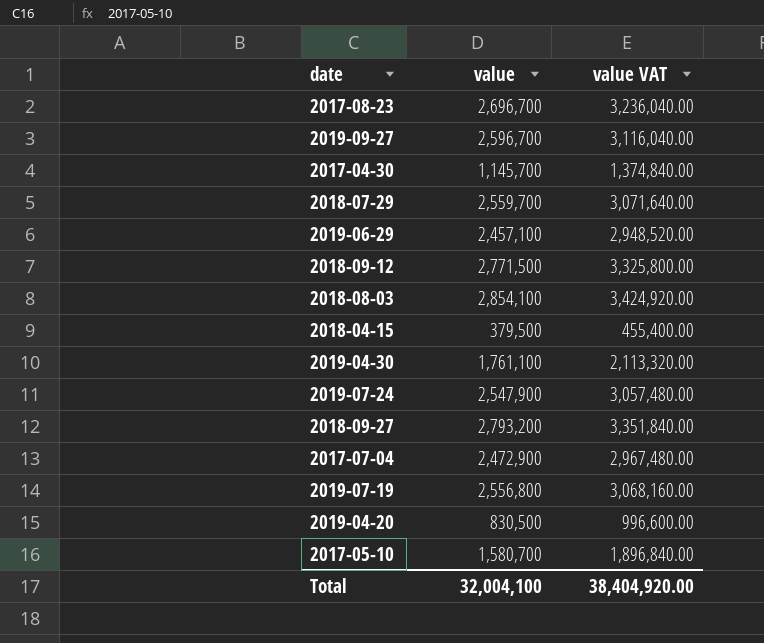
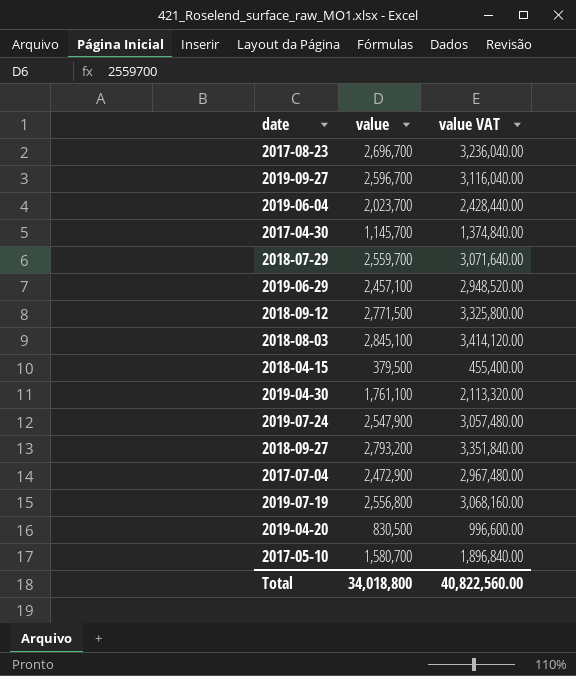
row 2019-06-04: none -> 2,023,700 | 2,428,440.00
2018-08-03 | value: 2,854,100 -> 2,845,100
2018-08-03 | value VAT: 3,424,920.00 -> 3,414,120.00
Total | value: 32,004,100 -> 34,018,800
Total | value VAT: 38,404,920.00 -> 40,822,560.00

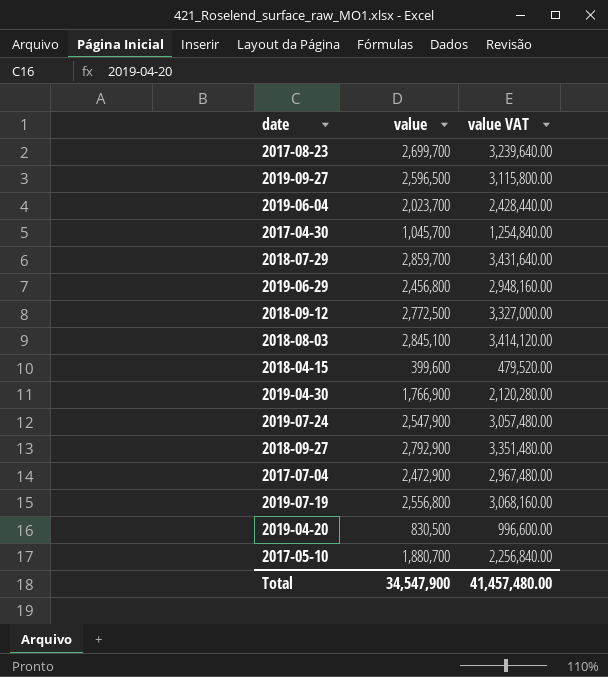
2017-08-23 | value: 2,696,700 -> 2,699,700
2017-08-23 | value VAT: 3,236,040.00 -> 3,239,640.00
2019-09-27 | value: 2,596,700 -> 2,596,500
2019-09-27 | value VAT: 3,116,040.00 -> 3,115,800.00
2017-04-30 | value: 1,145,700 -> 1,045,700
2017-04-30 | value VAT: 1,374,840.00 -> 1,254,840.00
2018-07-29 | value: 2,559,700 -> 2,859,700
2018-07-29 | value VAT: 3,071,640.00 -> 3,431,640.00
2019-06-29 | value: 2,457,100 -> 2,456,800
2019-06-29 | value VAT: 2,948,520.00 -> 2,948,160.00
2018-09-12 | value: 2,771,500 -> 2,772,500
2018-09-12 | value VAT: 3,325,800.00 -> 3,327,000.00
2018-04-15 | value: 379,500 -> 399,600
2018-04-15 | value VAT: 455,400.00 -> 479,520.00
2019-04-30 | value: 1,761,100 -> 1,766,900
2019-04-30 | value VAT: 2,113,320.00 -> 2,120,280.00
2018-09-27 | value: 2,793,200 -> 2,792,900
2018-09-27 | value VAT: 3,351,840.00 -> 3,351,480.00
2017-05-10 | value: 1,580,700 -> 1,880,700
2017-05-10 | value VAT: 1,896,840.00 -> 2,256,840.00
Total | value: 34,018,800 -> 34,547,900
Total | value VAT: 40,822,560.00 -> 41,457,480.00

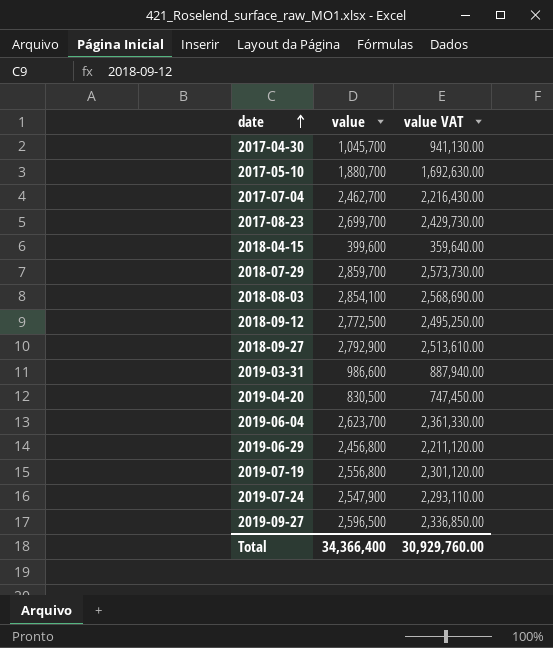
row order: none -> date ascending
column value VAT | formula: [value] * 1.2 -> [value] * 0.9
row 2019-04-30: 1,766,900 | 2,120,280.00 -> none
2017-07-04 | value: 2,472,900 -> 2,462,700
2018-08-03 | value: 2,845,100 -> 2,854,100
row 2019-03-31: none -> 986,600 | 887,940.00
2019-06-04 | value: 2,023,700 -> 2,623,700
Total | value: 34,547,900 -> 34,366,400
Total | value VAT: 41,457,480.00 -> 30,929,760.00

